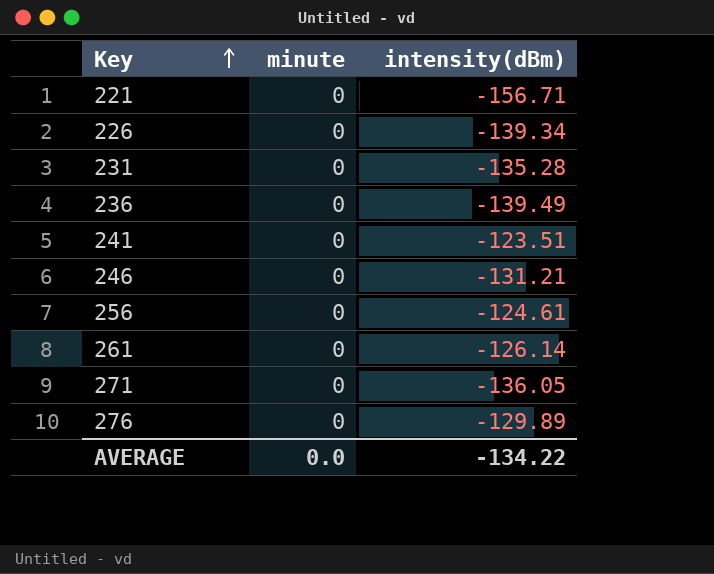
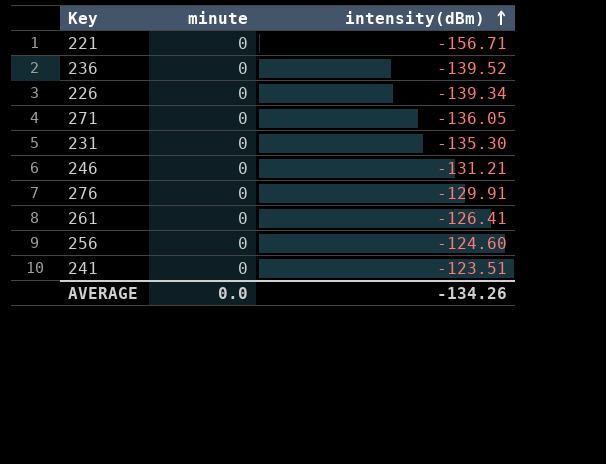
row order: Key ascending -> intensity(dBm) ascending
236 | intensity(dBm): -139.49 -> -139.52
231 | intensity(dBm): -135.28 -> -135.30
276 | intensity(dBm): -129.89 -> -129.91
261 | intensity(dBm): -126.14 -> -126.41
256 | intensity(dBm): -124.61 -> -124.60
AVERAGE | intensity(dBm): -134.22 -> -134.26

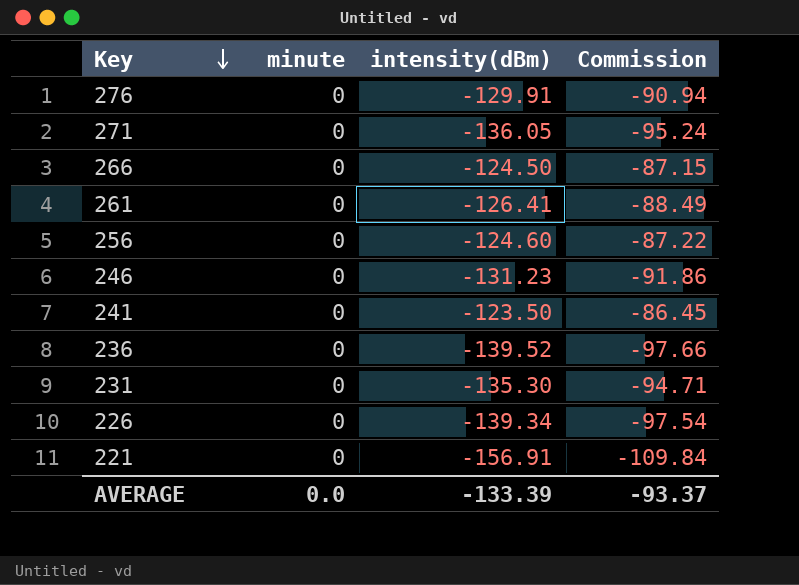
row order: intensity(dBm) ascending -> Key descending
column Commission | formula: none -> [intensity(dBm)] * 0.7
row 266: none -> 0 | -124.50 | -87.15
246 | intensity(dBm): -131.21 -> -131.23
241 | intensity(dBm): -123.51 -> -123.50
221 | intensity(dBm): -156.71 -> -156.91
AVERAGE | intensity(dBm): -134.26 -> -133.39

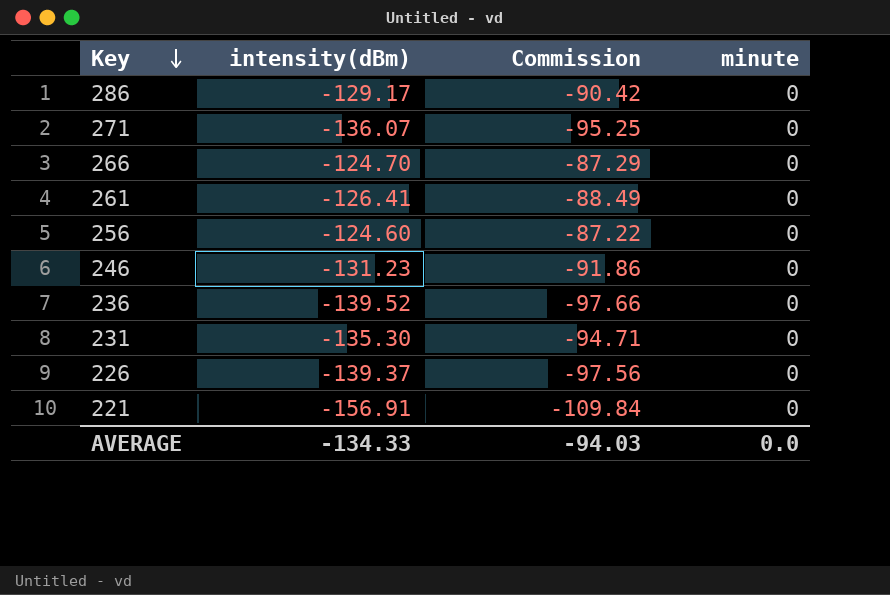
column minute | position: 2 -> 4
row 276: 0 | -129.91 | -90.94 -> none
row 241: 0 | -123.50 | -86.45 -> none
row 286: none -> -129.17 | -90.42 | 0
271 | intensity(dBm): -136.05 -> -136.07
271 | Commission: -95.24 -> -95.25
266 | intensity(dBm): -124.50 -> -124.70
266 | Commission: -87.15 -> -87.29
226 | intensity(dBm): -139.34 -> -139.37
226 | Commission: -97.54 -> -97.56
AVERAGE | intensity(dBm): -133.39 -> -134.33
AVERAGE | Commission: -93.37 -> -94.03

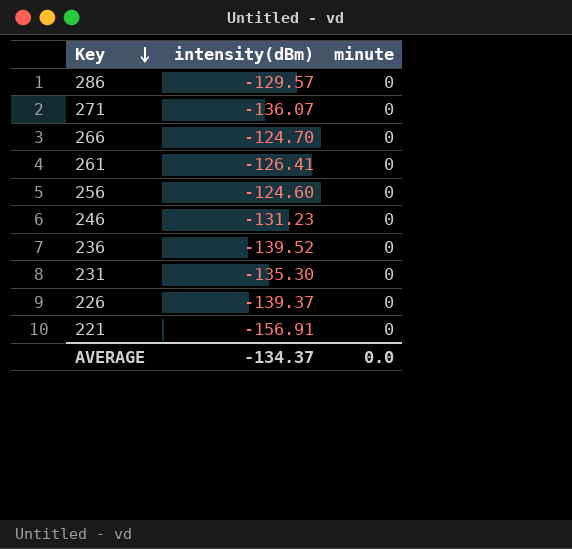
column Commission | formula: [intensity(dBm)] * 0.7 -> none
286 | intensity(dBm): -129.17 -> -129.57
AVERAGE | intensity(dBm): -134.33 -> -134.37

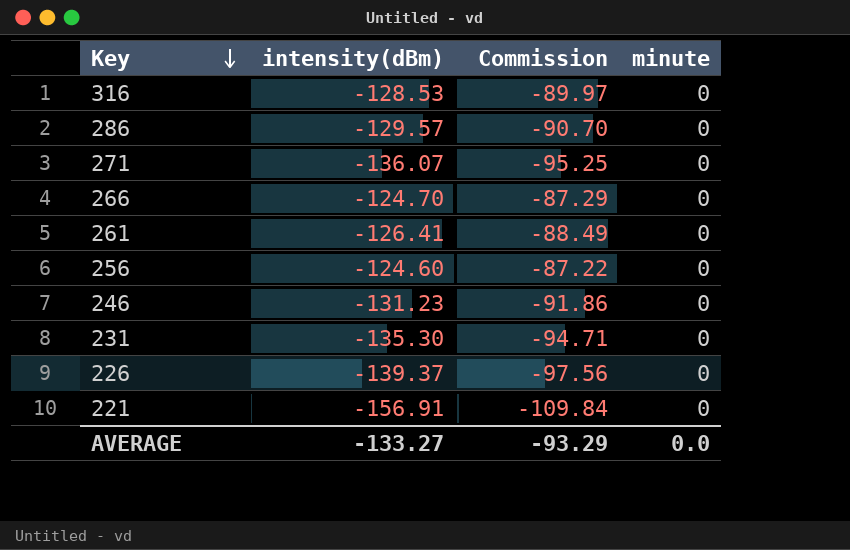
column Commission | formula: none -> [intensity(dBm)] * 0.7
row 236: -139.52 | 0 -> none
row 316: none -> -128.53 | -89.97 | 0
AVERAGE | intensity(dBm): -134.37 -> -133.27

